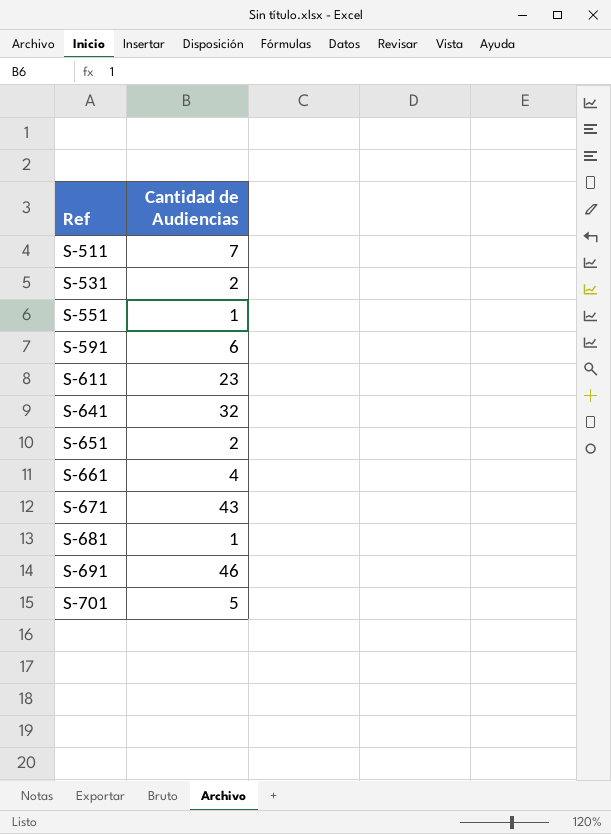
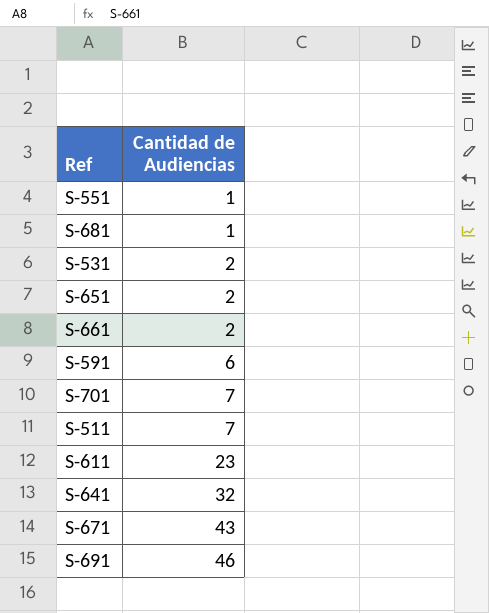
row order: Ref ascending -> Cantidad de Audiencias ascending
S-661 | Cantidad de Audiencias: 4 -> 2
S-701 | Cantidad de Audiencias: 5 -> 7

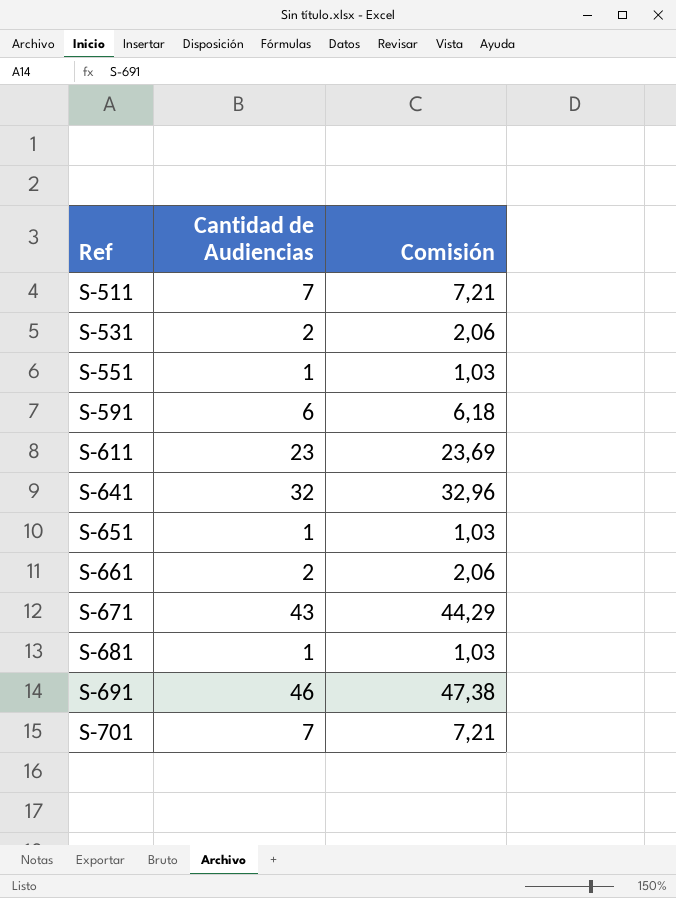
row order: Cantidad de Audiencias ascending -> Ref ascending
column Comisión | formula: none -> [Cantidad de Audiencias] * 1,03
S-651 | Cantidad de Audiencias: 2 -> 1

